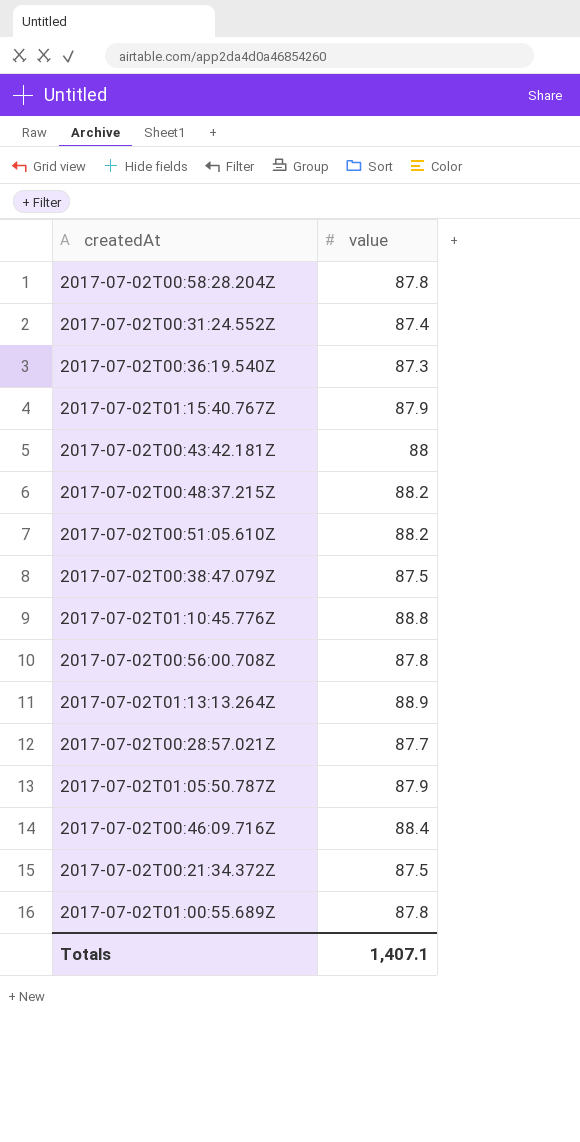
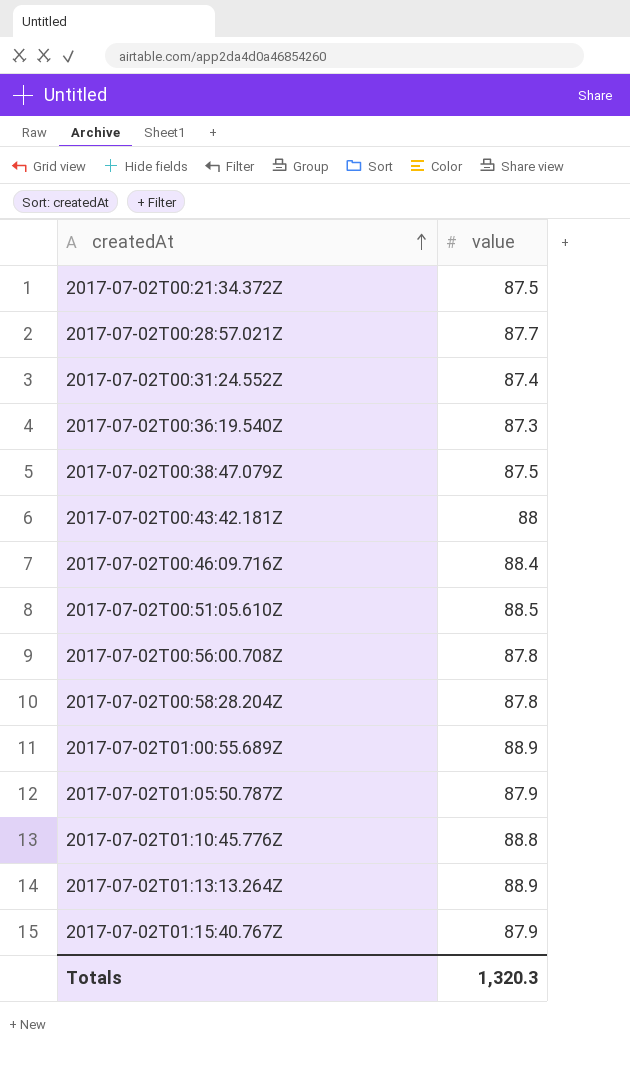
row order: none -> createdAt ascending
row 2017-07-02T00:48:37.215Z: 88.2 -> none
2017-07-02T00:51:05.610Z | value: 88.2 -> 88.5
2017-07-02T01:00:55.689Z | value: 87.8 -> 88.9
Totals | value: 1,407.1 -> 1,320.3

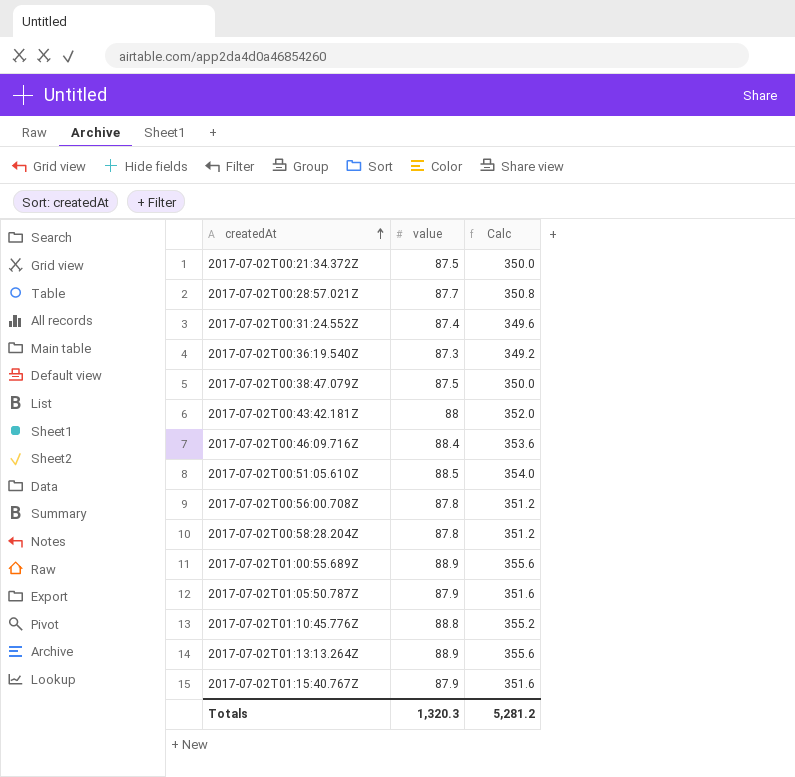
column Calc | formula: none -> [value] * 4

